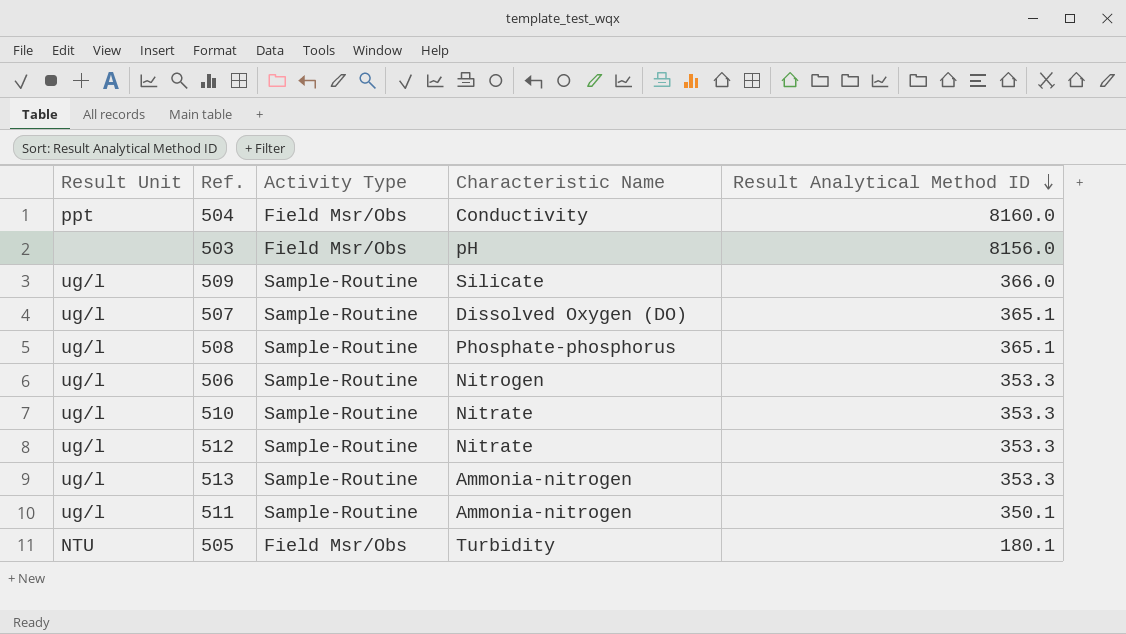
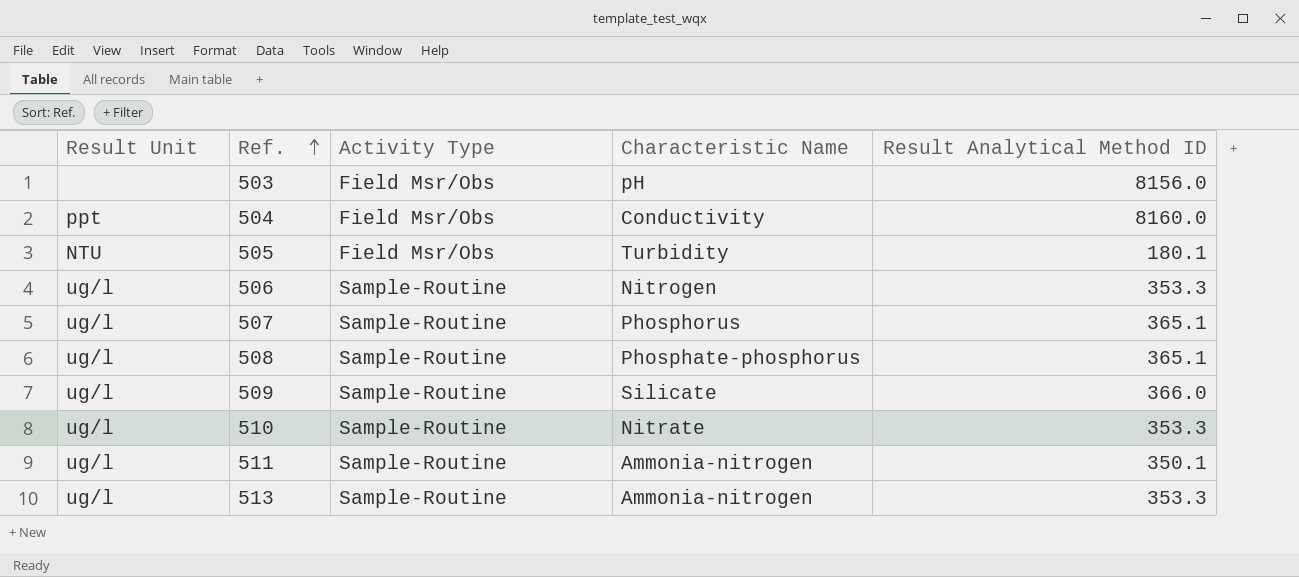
row order: Result Analytical Method ID descending -> Ref. ascending
row 512: ug/l | Sample-Routine | Nitrate | 353.3 -> none
507 | Characteristic Name: Dissolved Oxygen (DO) -> Phosphorus

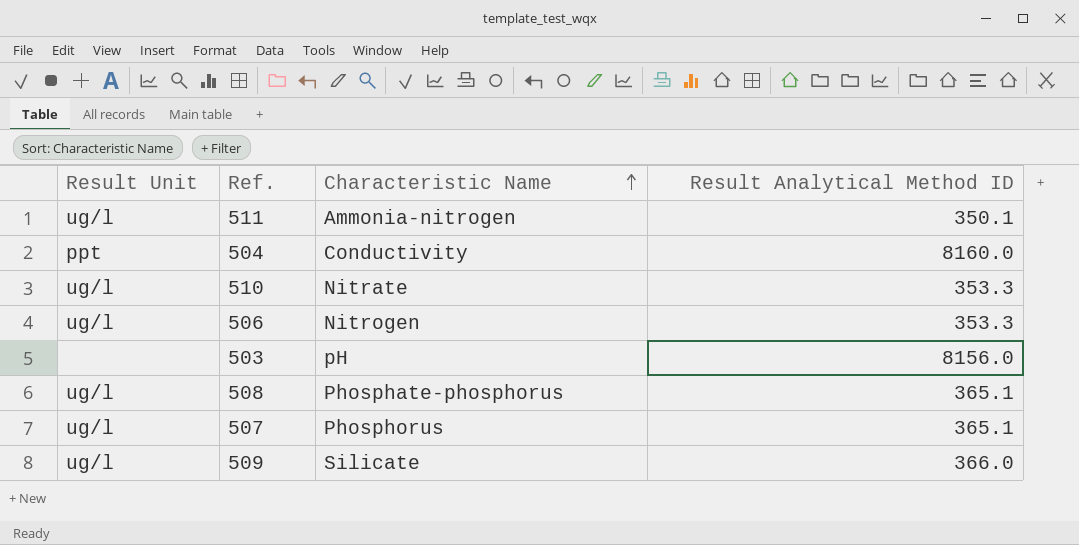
row order: Ref. ascending -> Characteristic Name ascending
column Activity Type | position: 3 -> none
row 505: NTU | Field Msr/Obs | Turbidity | 180.1 -> none
row 513: ug/l | Sample-Routine | Ammonia-nitrogen | 353.3 -> none

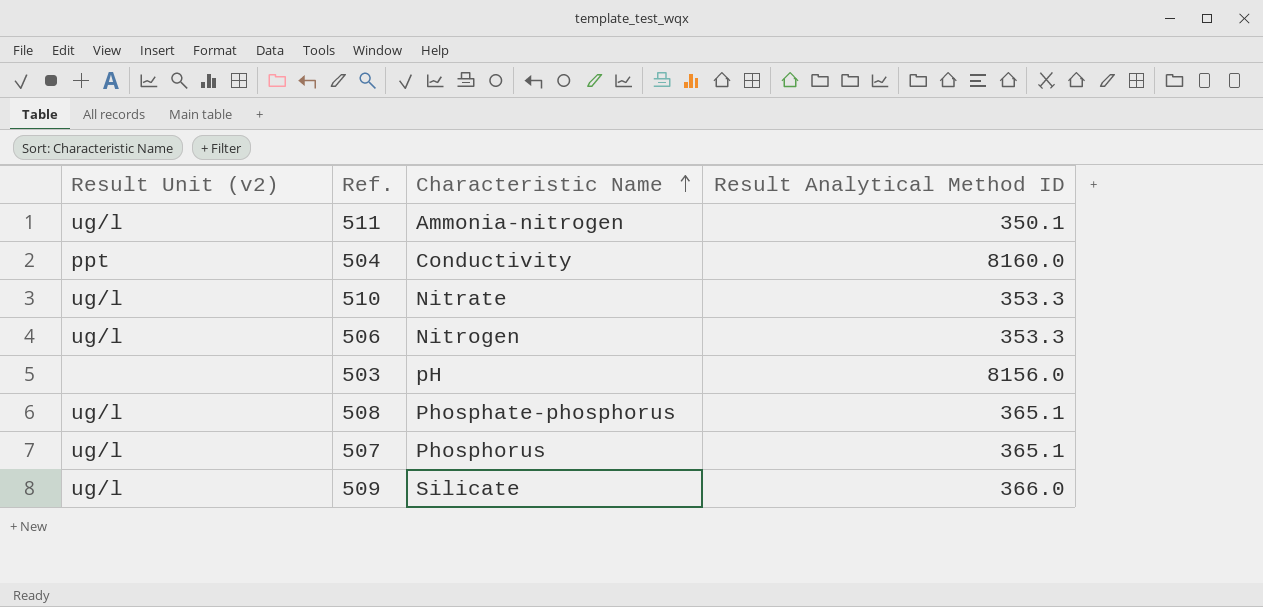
column name: Result Unit -> Result Unit (v2)

